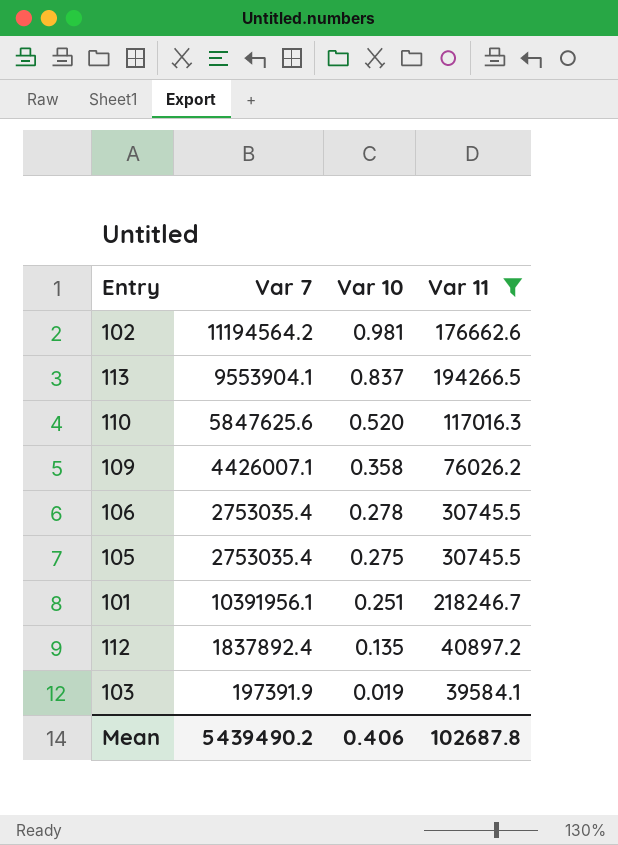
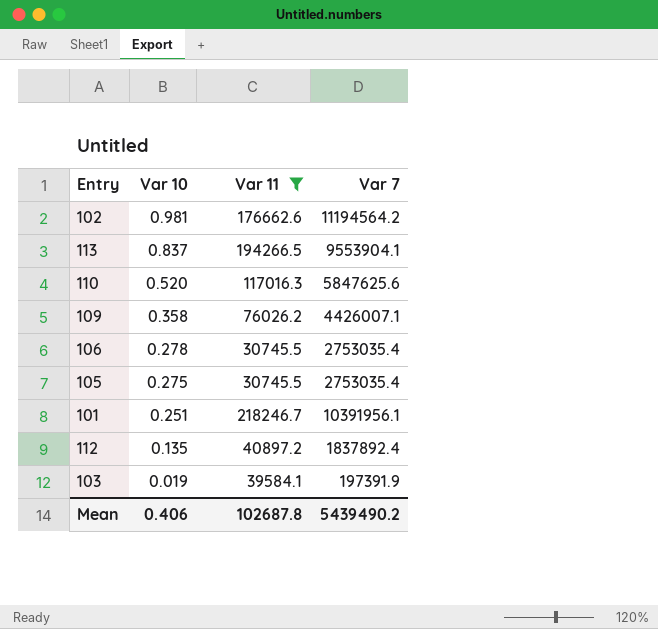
column Var 7 | position: 2 -> 4

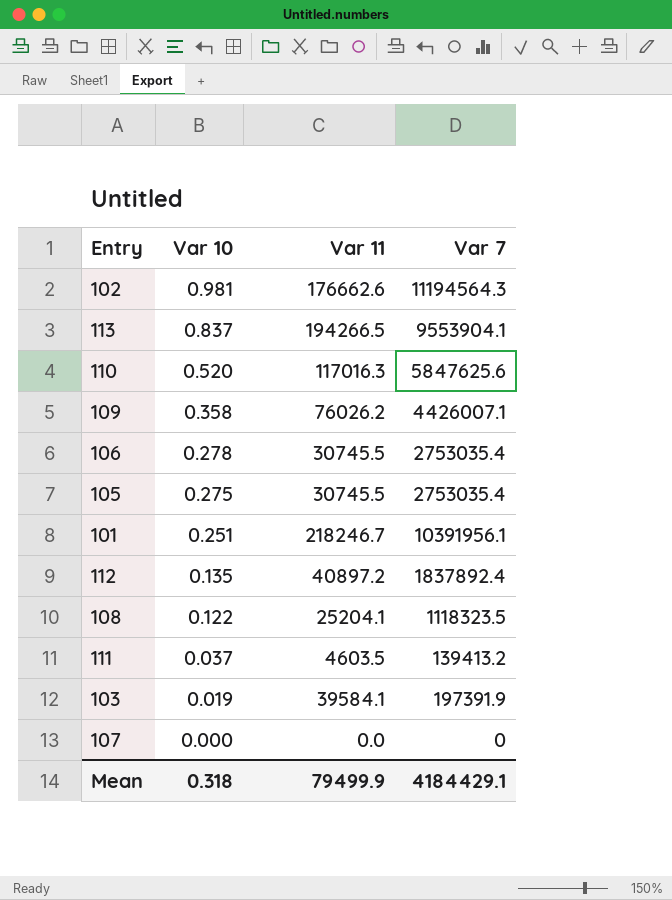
filter: Var 11 >= 30745.5 -> none
102 | Var 7: 11194564.2 -> 11194564.3
Mean | Var 10: 0.406 -> 0.318
Mean | Var 11: 102687.8 -> 79499.9
Mean | Var 7: 5439490.2 -> 4184429.1

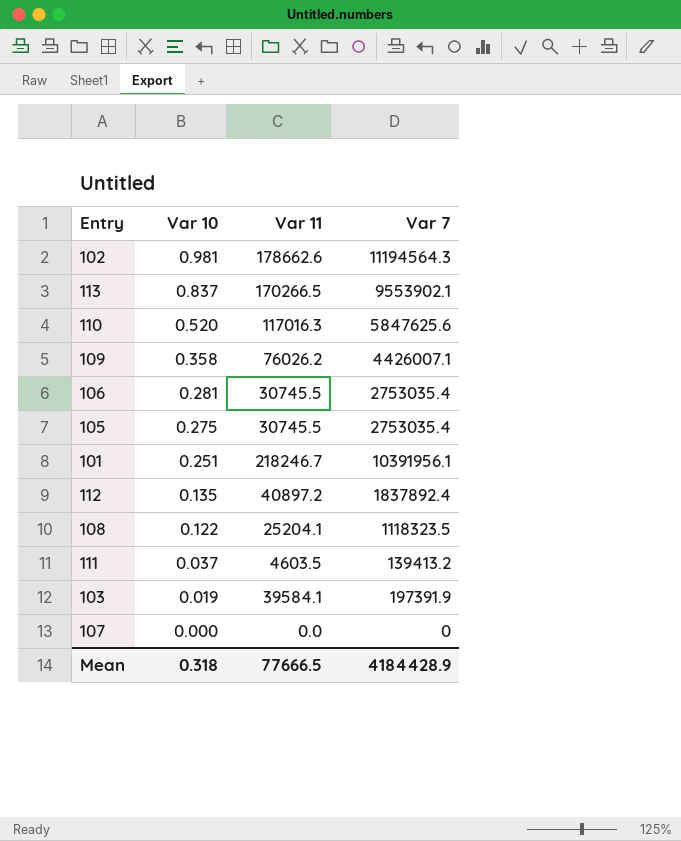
102 | Var 11: 176662.6 -> 178662.6
113 | Var 11: 194266.5 -> 170266.5
113 | Var 7: 9553904.1 -> 9553902.1
106 | Var 10: 0.278 -> 0.281
Mean | Var 11: 79499.9 -> 77666.5
Mean | Var 7: 4184429.1 -> 4184428.9

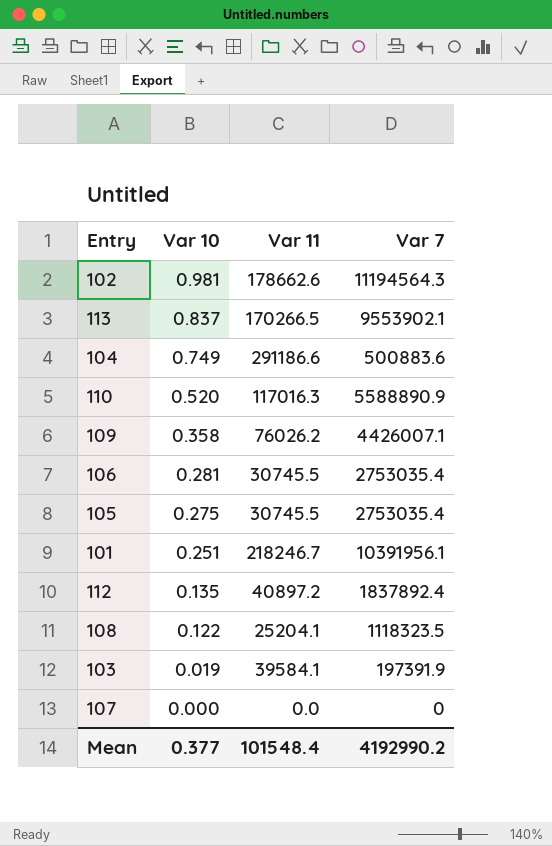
row 111: 0.037 | 4603.5 | 139413.2 -> none
row 104: none -> 0.749 | 291186.6 | 500883.6
110 | Var 7: 5847625.6 -> 5588890.9
Mean | Var 10: 0.318 -> 0.377
Mean | Var 11: 77666.5 -> 101548.4
Mean | Var 7: 4184428.9 -> 4192990.2

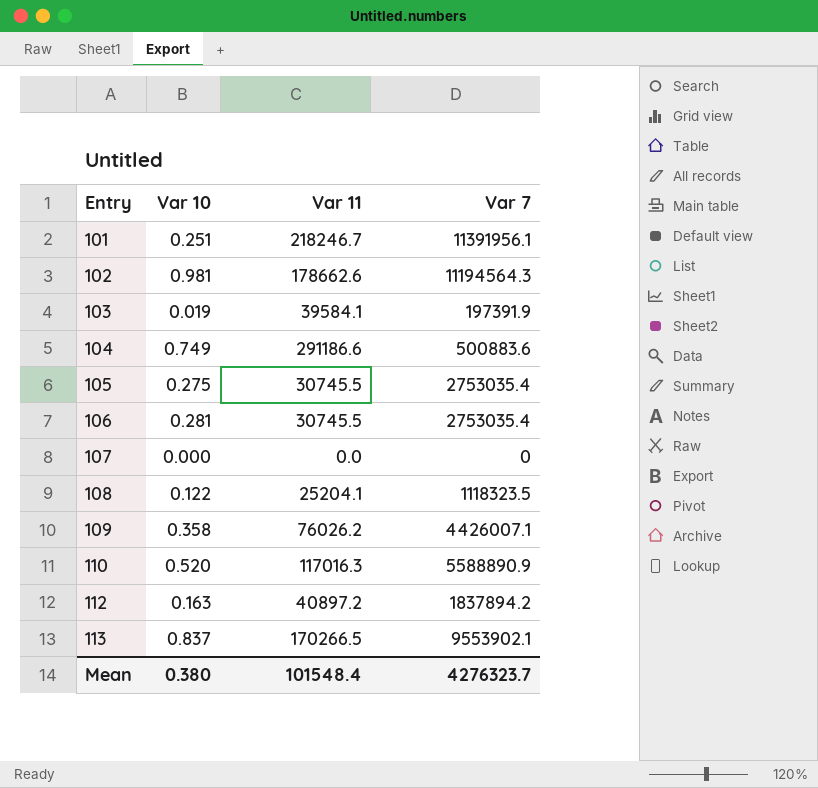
row order: Var 10 descending -> Entry ascending
101 | Var 7: 10391956.1 -> 11391956.1
112 | Var 10: 0.135 -> 0.163
112 | Var 7: 1837892.4 -> 1837894.2
Mean | Var 10: 0.377 -> 0.380
Mean | Var 7: 4192990.2 -> 4276323.7

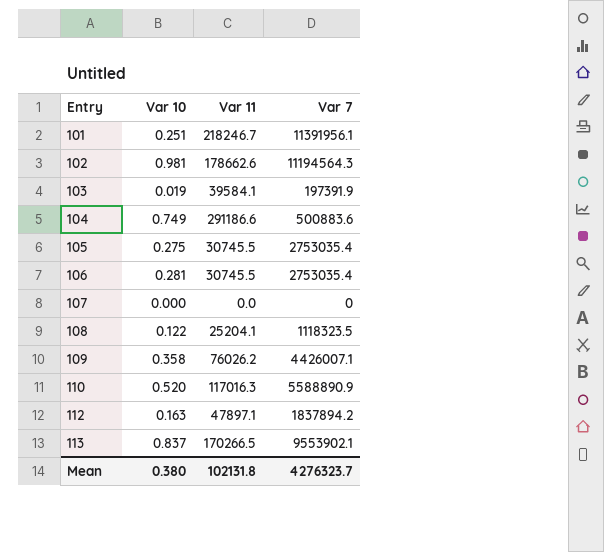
112 | Var 11: 40897.2 -> 47897.1
Mean | Var 11: 101548.4 -> 102131.8

